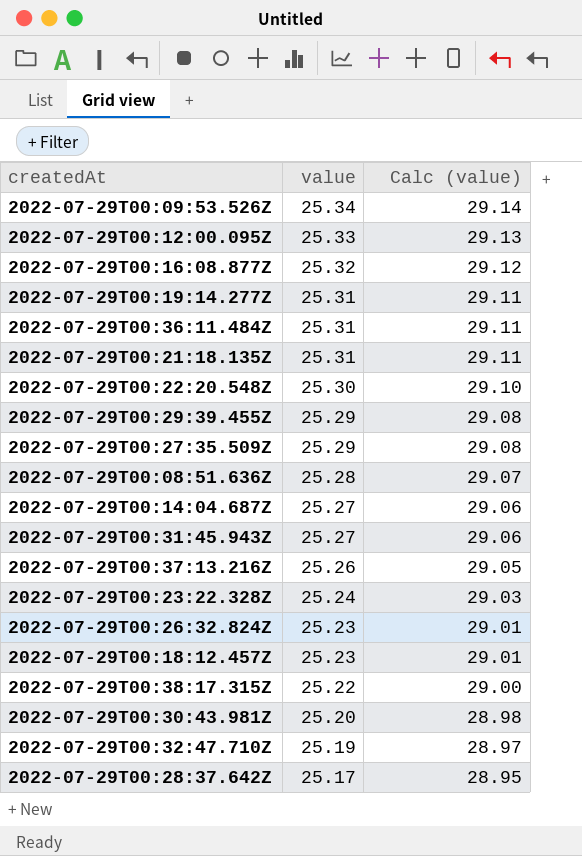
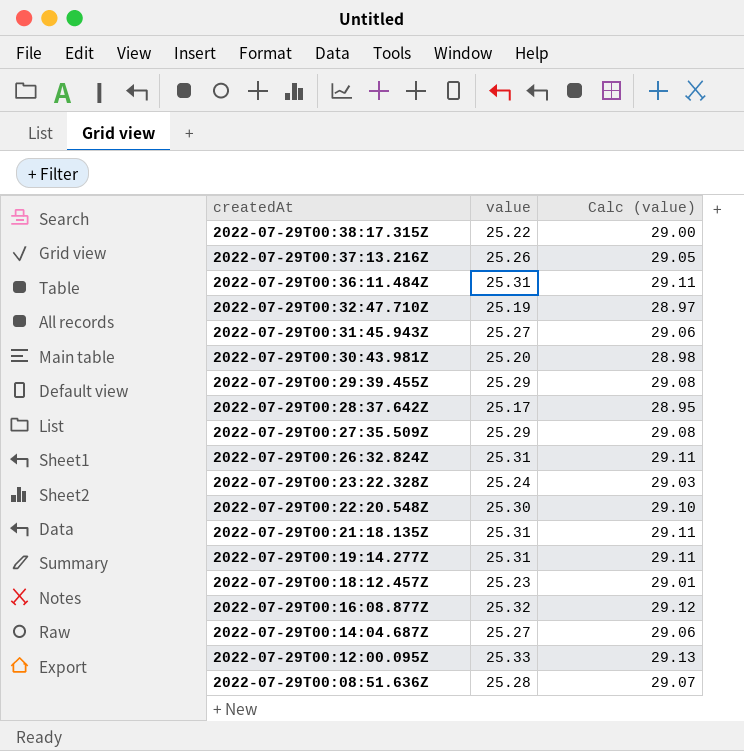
row order: value descending -> createdAt descending
row 2022-07-29T00:09:53.526Z: 25.34 | 29.14 -> none
2022-07-29T00:26:32.824Z | value: 25.23 -> 25.31
2022-07-29T00:26:32.824Z | Calc (value): 29.01 -> 29.11

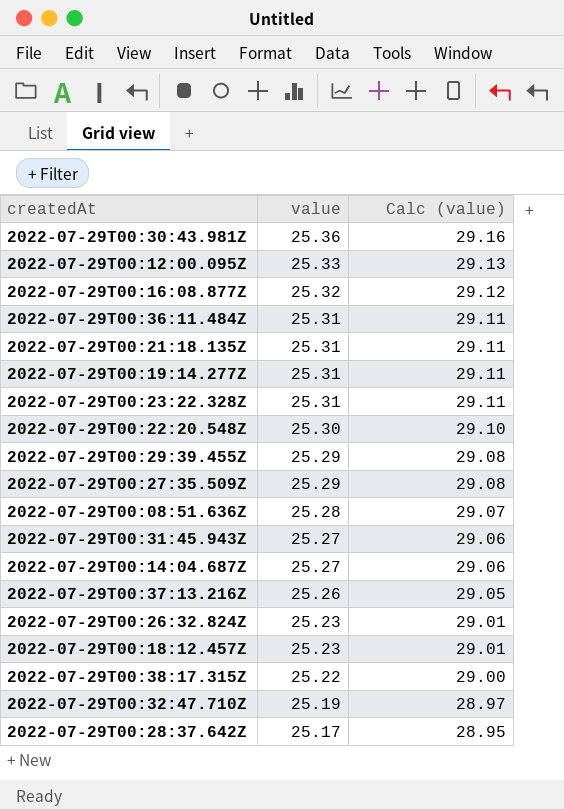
row order: createdAt descending -> value descending
2022-07-29T00:30:43.981Z | value: 25.20 -> 25.36
2022-07-29T00:30:43.981Z | Calc (value): 28.98 -> 29.16
2022-07-29T00:23:22.328Z | value: 25.24 -> 25.31
2022-07-29T00:23:22.328Z | Calc (value): 29.03 -> 29.11
2022-07-29T00:26:32.824Z | value: 25.31 -> 25.23
2022-07-29T00:26:32.824Z | Calc (value): 29.11 -> 29.01

